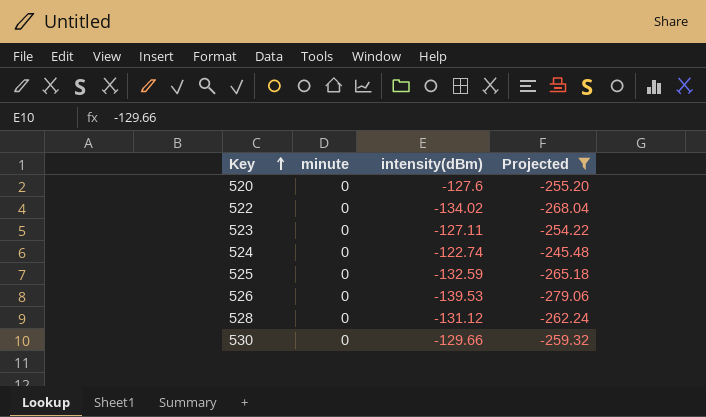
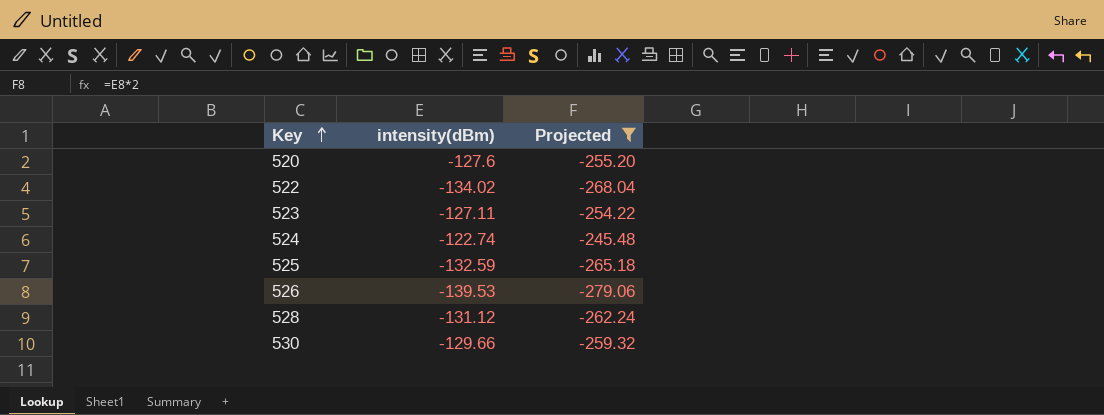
column minute | position: 2 -> none

